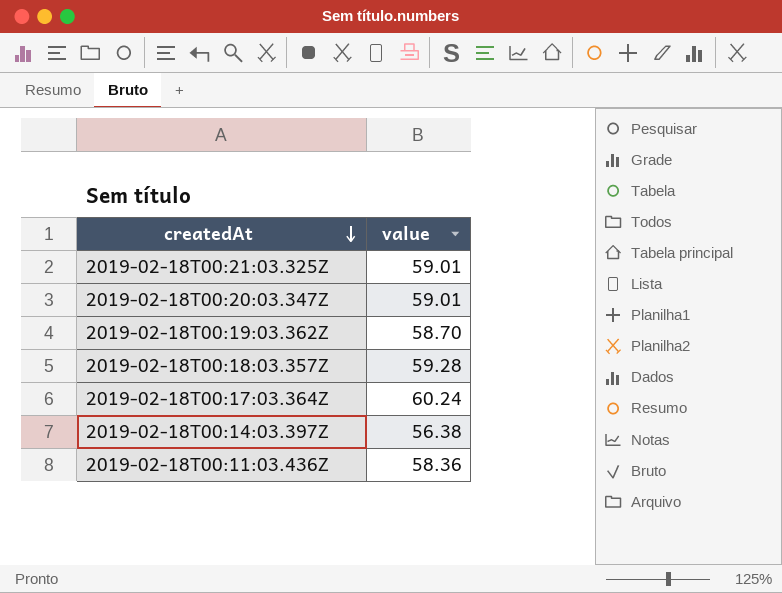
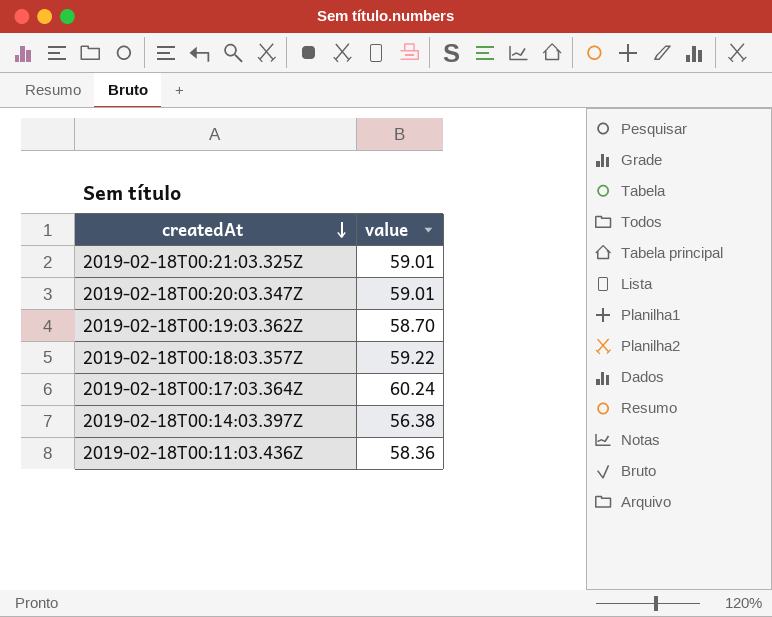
2019-02-18T00:18:03.357Z | value: 59.28 -> 59.22

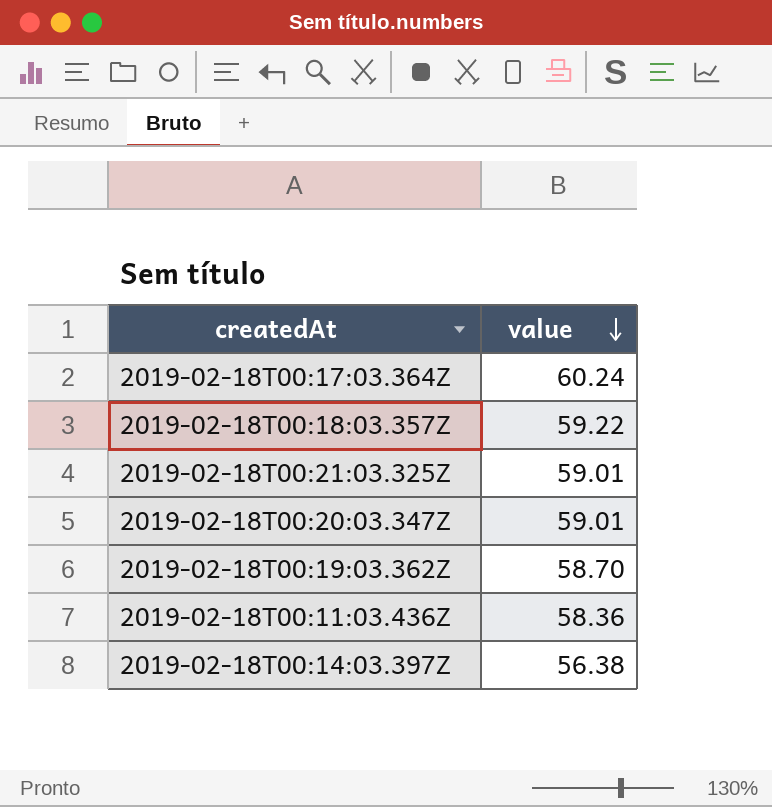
row order: createdAt descending -> value descending

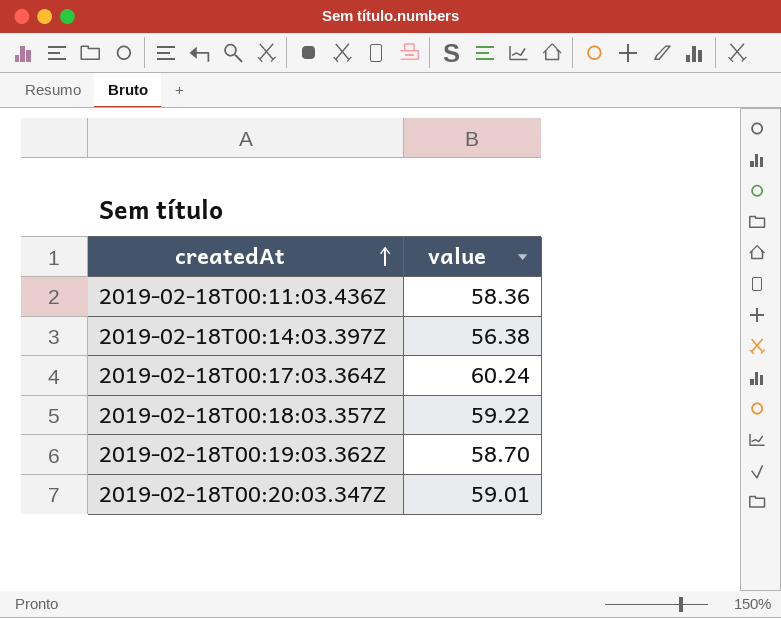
row order: value descending -> createdAt ascending
row 2019-02-18T00:21:03.325Z: 59.01 -> none

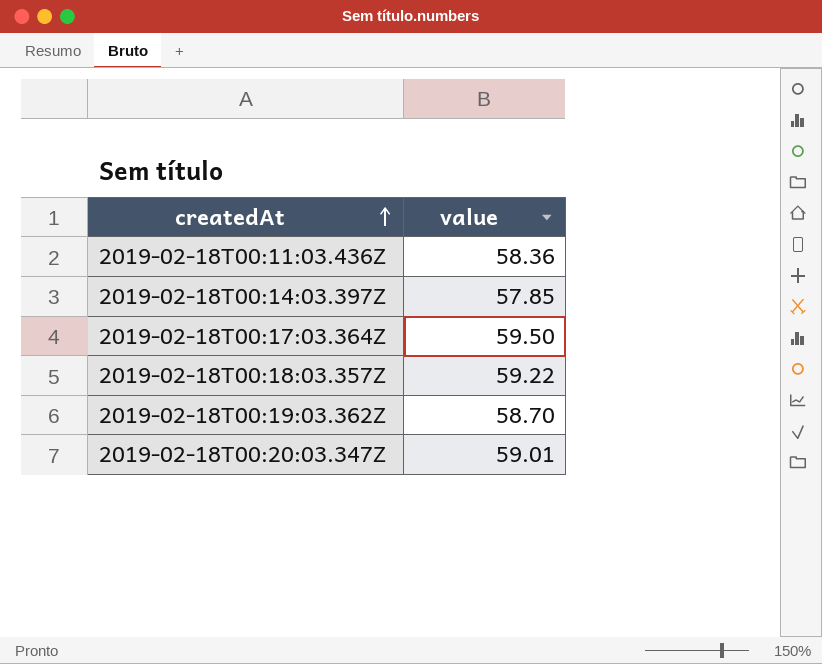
2019-02-18T00:14:03.397Z | value: 56.38 -> 57.85
2019-02-18T00:17:03.364Z | value: 60.24 -> 59.50

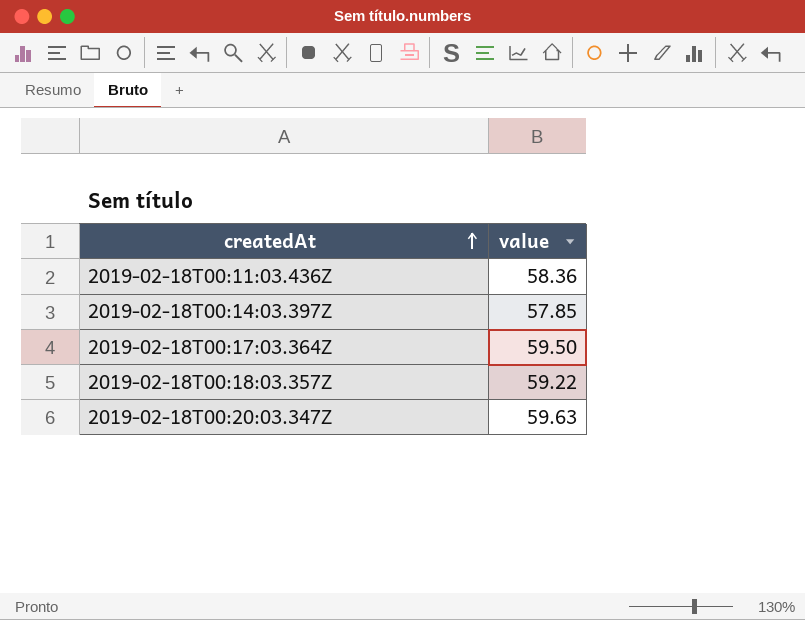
row 2019-02-18T00:19:03.362Z: 58.70 -> none
2019-02-18T00:20:03.347Z | value: 59.01 -> 59.63

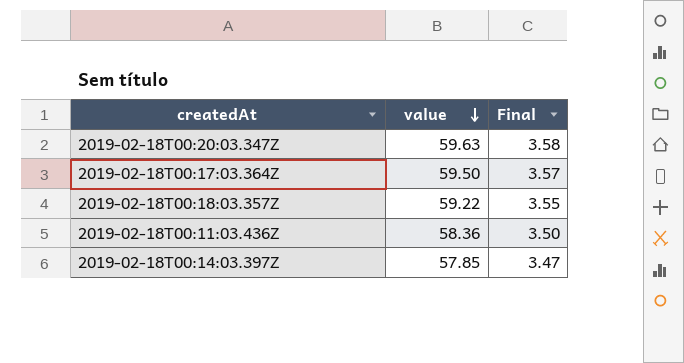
row order: createdAt ascending -> value descending
column Final | formula: none -> [value] * 0.06

